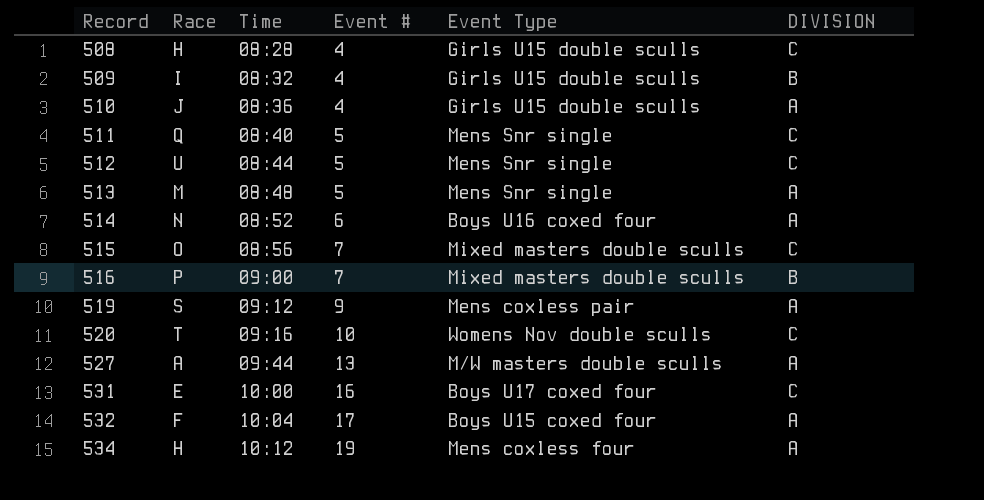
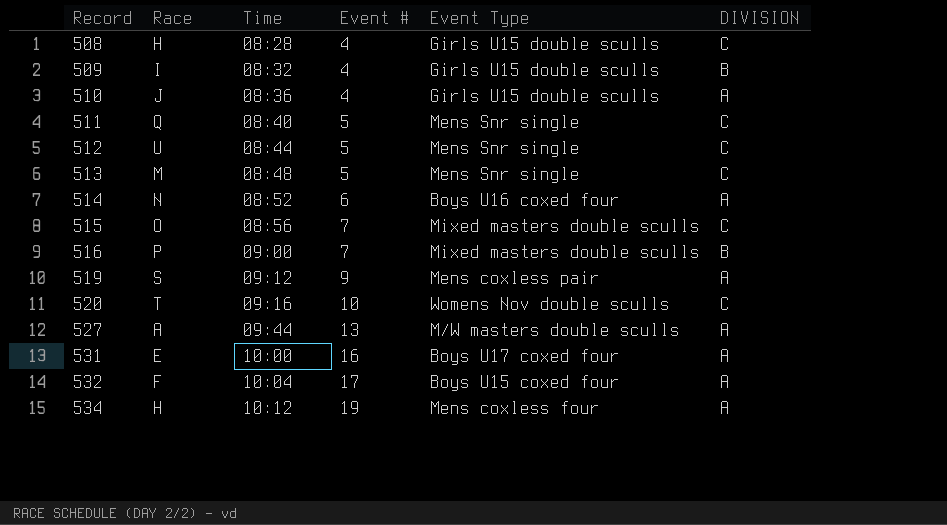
513 | DIVISION: A -> C
531 | DIVISION: C -> A

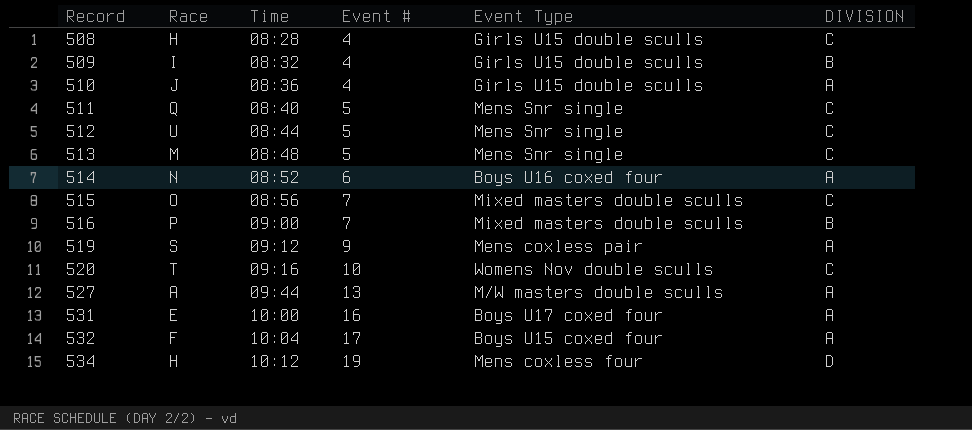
534 | DIVISION: A -> D

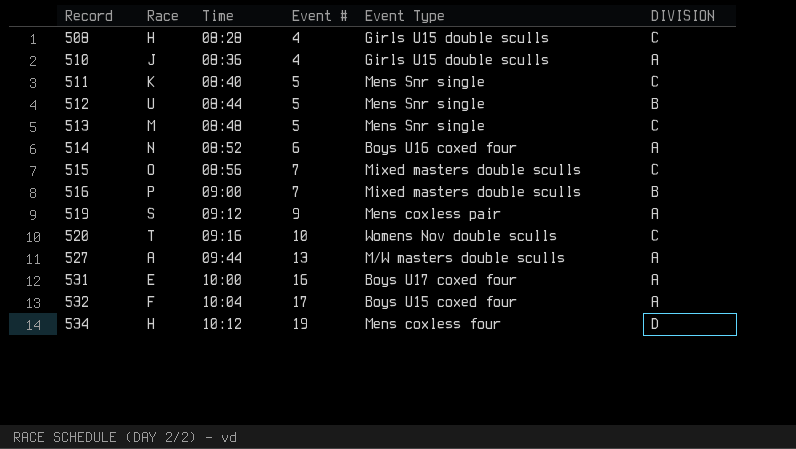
row 509: I | 08:32 | 4 | Girls U15 double sculls | B -> none
511 | Race: Q -> K
512 | DIVISION: C -> B

